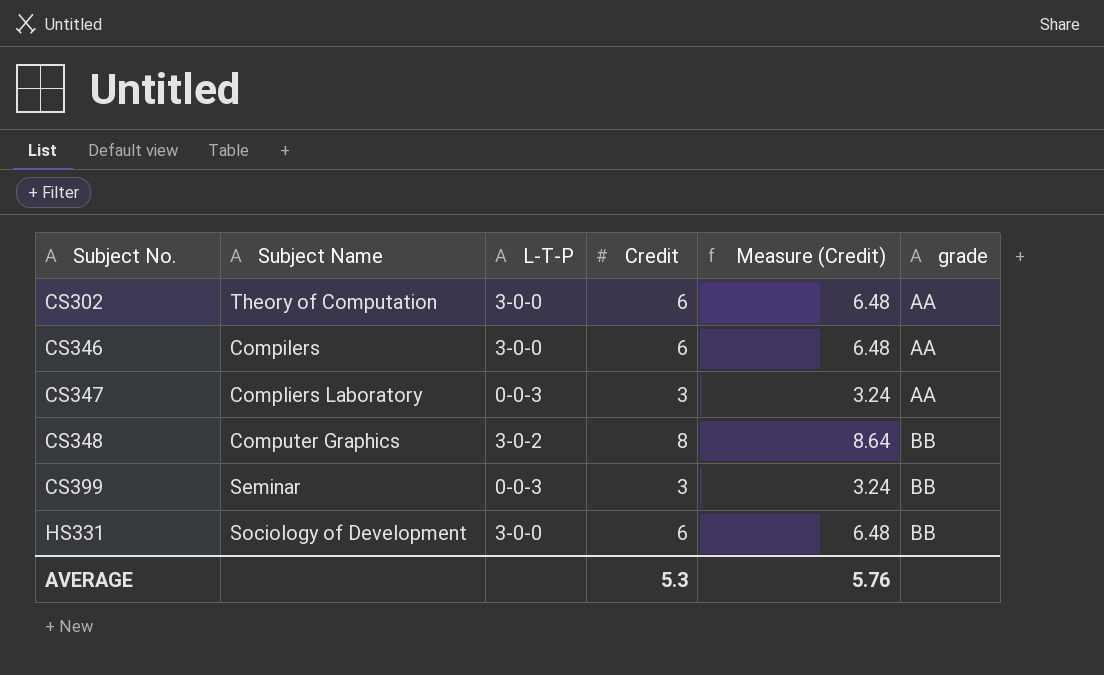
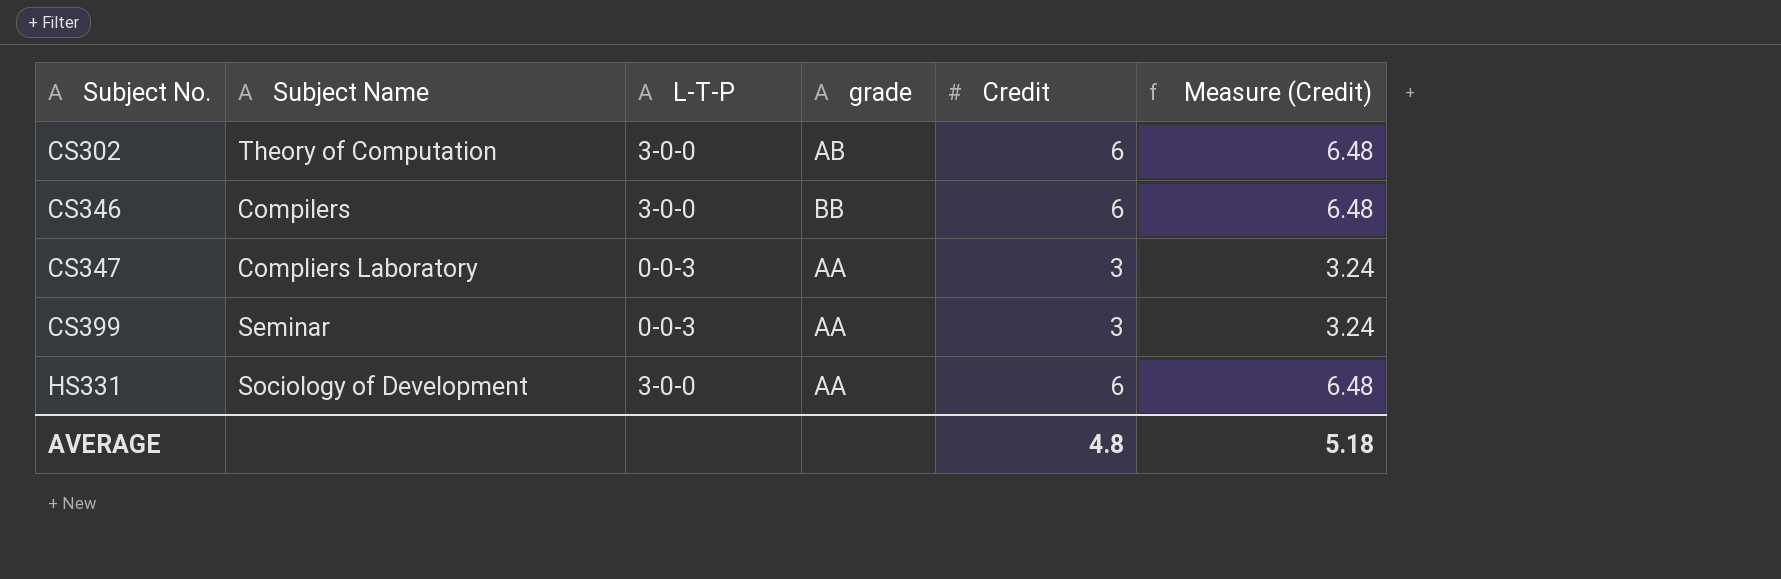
column grade | position: 6 -> 4
row CS348: Computer Graphics | 3-0-2 | 8 | 8.64 | BB -> none
CS302 | grade: AA -> AB
CS346 | grade: AA -> BB
CS399 | grade: BB -> AA
HS331 | grade: BB -> AA
AVERAGE | Credit: 5.3 -> 4.8
AVERAGE | Measure (Credit): 5.76 -> 5.18

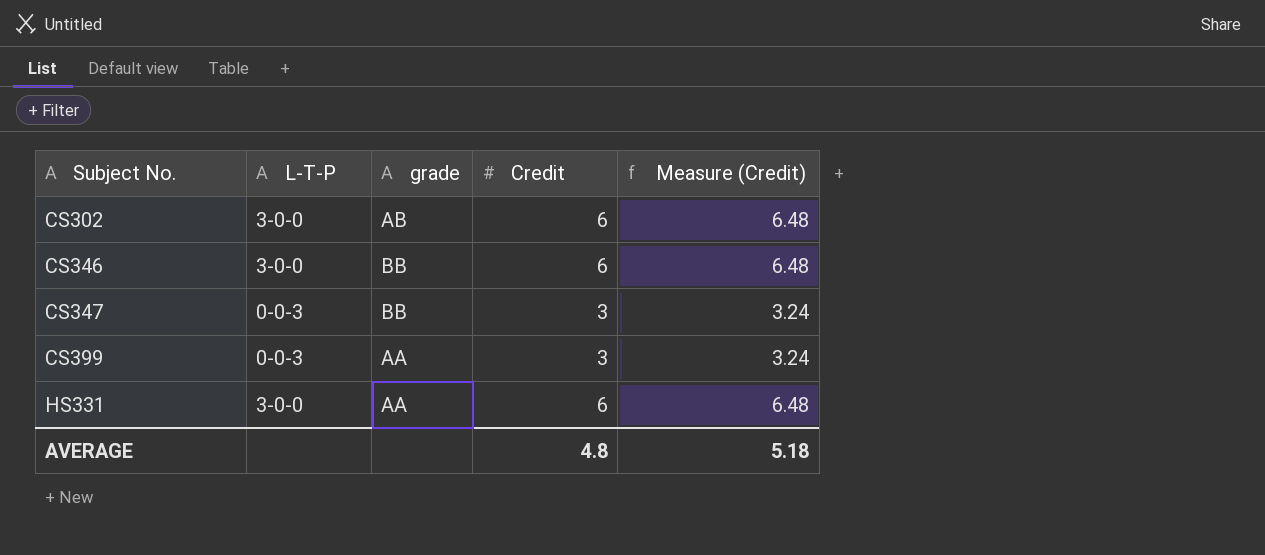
column Subject Name | position: 2 -> none
CS347 | grade: AA -> BB

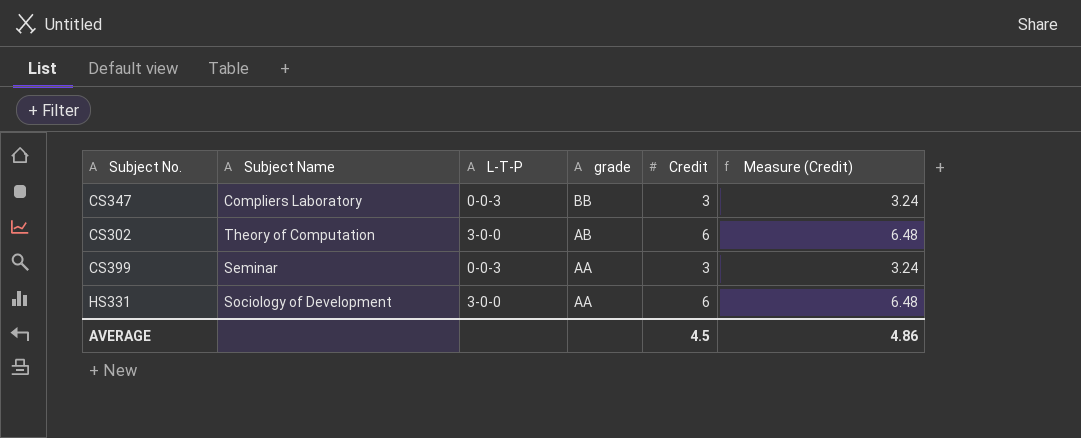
row order: Subject No. ascending -> grade descending
column Subject Name | position: none -> 2
row CS346: 3-0-0 | BB | 6 | 6.48 -> none
AVERAGE | Credit: 4.8 -> 4.5
AVERAGE | Measure (Credit): 5.18 -> 4.86

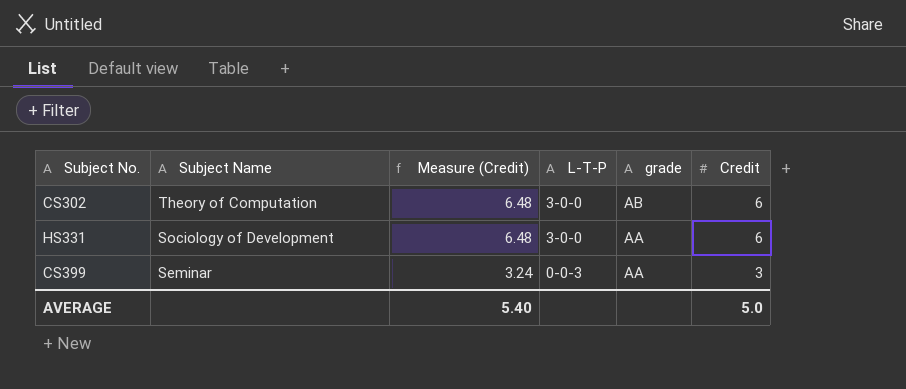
row order: grade descending -> Subject Name descending
column Measure (Credit) | position: 6 -> 3
row CS347: Compliers Laboratory | 0-0-3 | BB | 3 | 3.24 -> none
AVERAGE | Measure (Credit): 4.86 -> 5.40
AVERAGE | Credit: 4.5 -> 5.0

